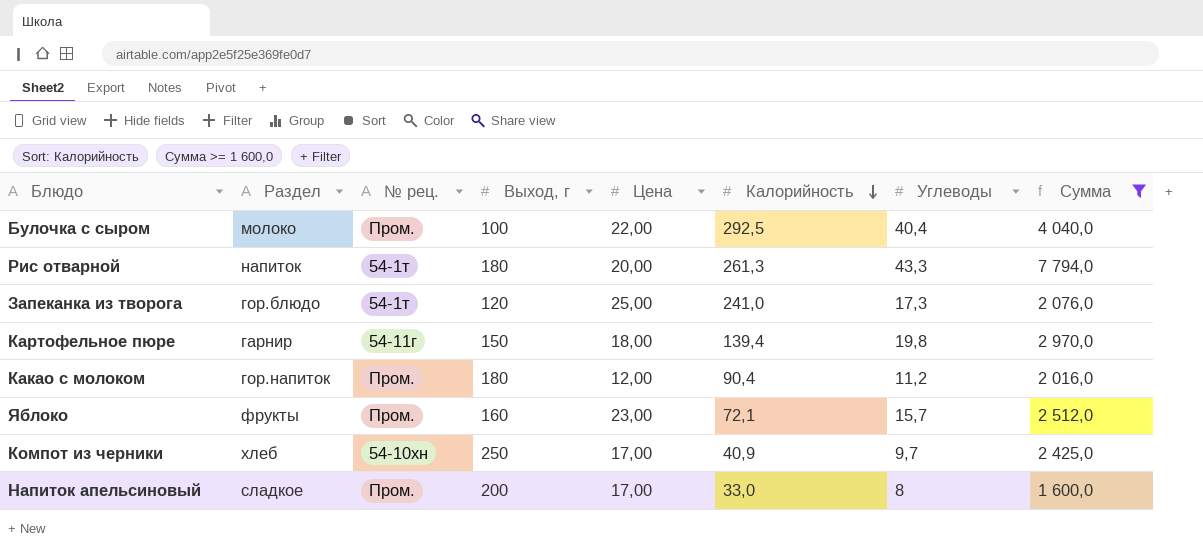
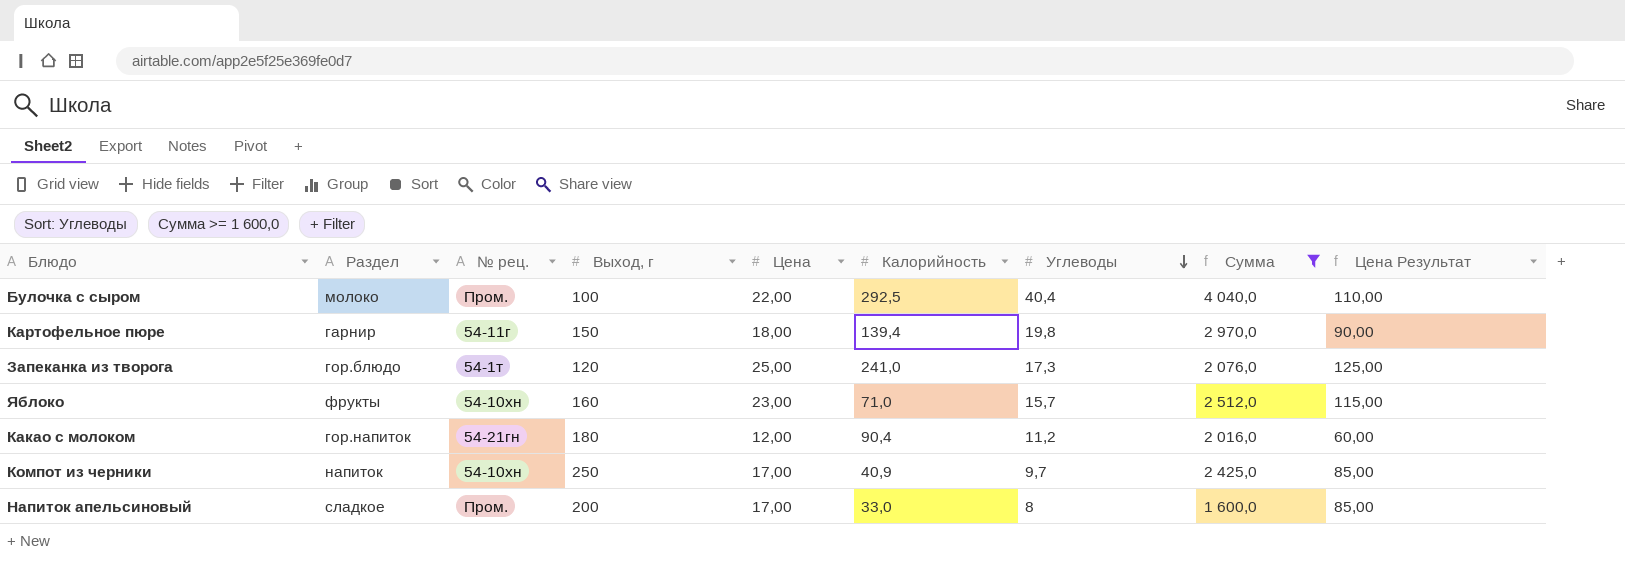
row order: Калорийность descending -> Углеводы descending
column Цена Результат | formula: none -> [Цена] * 5
row Рис отварной: напиток | 54-1т | 180 | 20,00 | 261,3 | 43,3 | 7 794,0 -> none
Яблоко | № рец.: Пром. -> 54-10хн
Яблоко | Калорийность: 72,1 -> 71,0
Какао с молоком | № рец.: Пром. -> 54-21гн
Компот из черники | Раздел: хлеб -> напиток

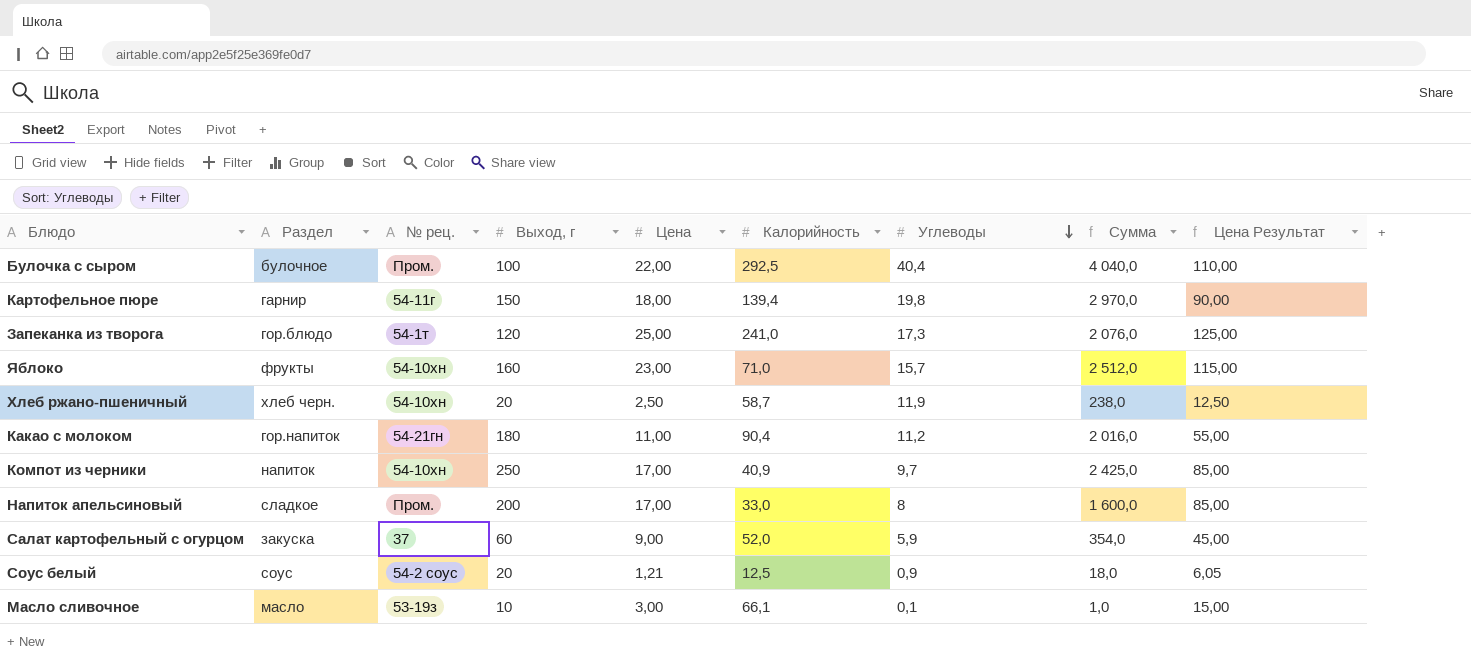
filter: Сумма >= 1 600,0 -> none
Булочка с сыром | Раздел: молоко -> булочное
Какао с молоком | Цена: 12,00 -> 11,00
Какао с молоком | Цена Результат: 60,00 -> 55,00

